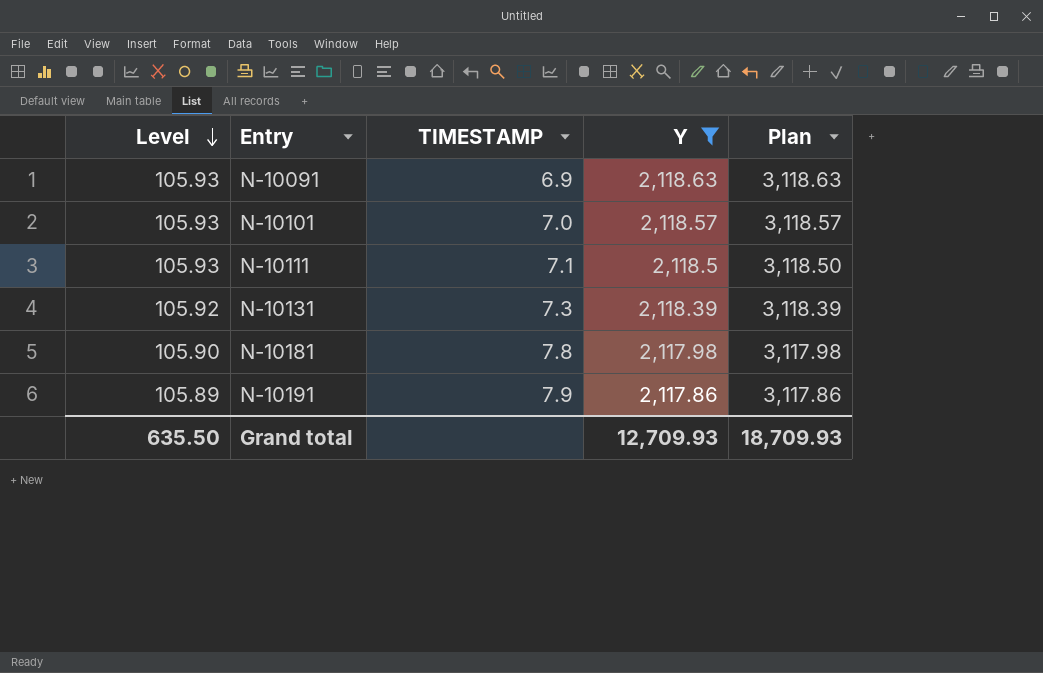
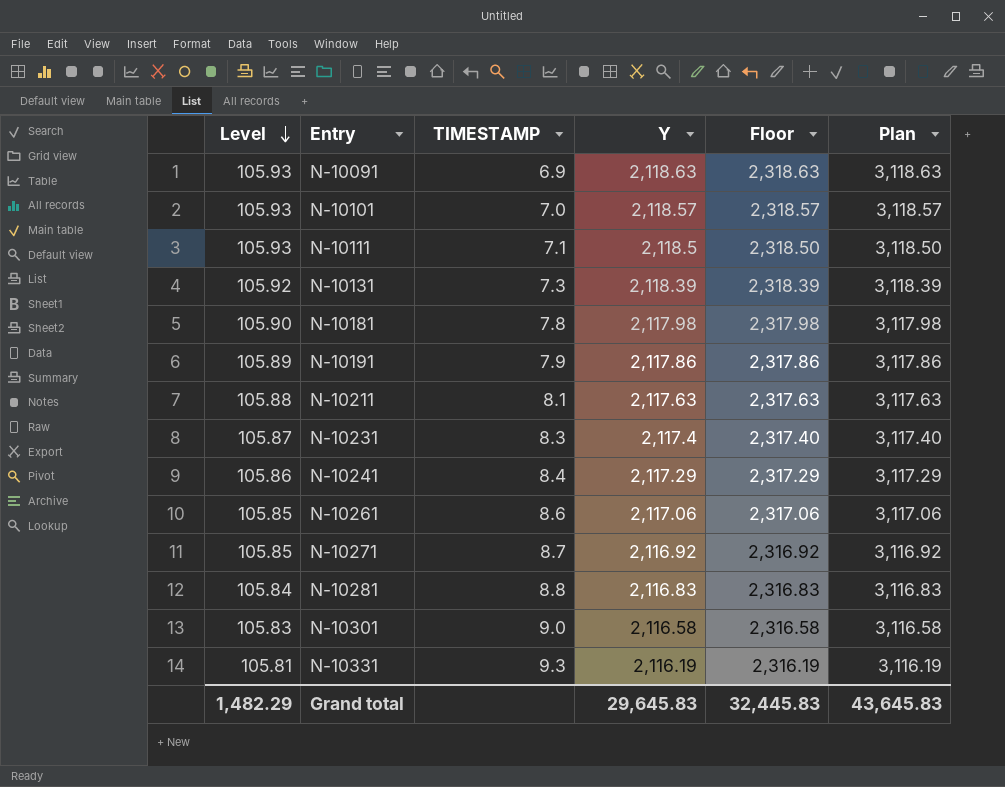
filter: Y >= 2,117.86 -> none
column Floor | formula: none -> [Y] + 200
Grand total | Level: 635.50 -> 1,482.29
Grand total | Y: 12,709.93 -> 29,645.83
Grand total | Plan: 18,709.93 -> 43,645.83

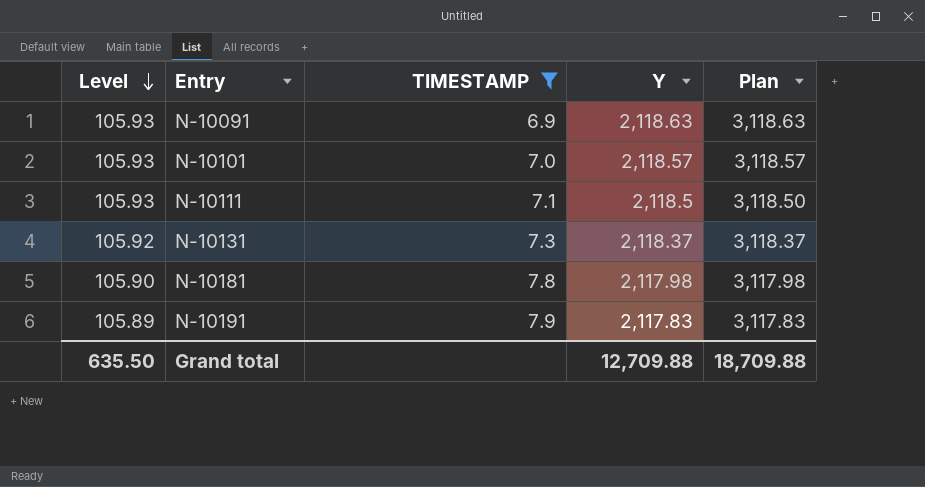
filter: none -> TIMESTAMP <= 7.9
column Floor | formula: [Y] + 200 -> none
N-10131 | Y: 2,118.39 -> 2,118.37
N-10131 | Plan: 3,118.39 -> 3,118.37
N-10191 | Y: 2,117.86 -> 2,117.83
N-10191 | Plan: 3,117.86 -> 3,117.83
Grand total | Level: 1,482.29 -> 635.50
Grand total | Y: 29,645.83 -> 12,709.88
Grand total | Plan: 43,645.83 -> 18,709.88

